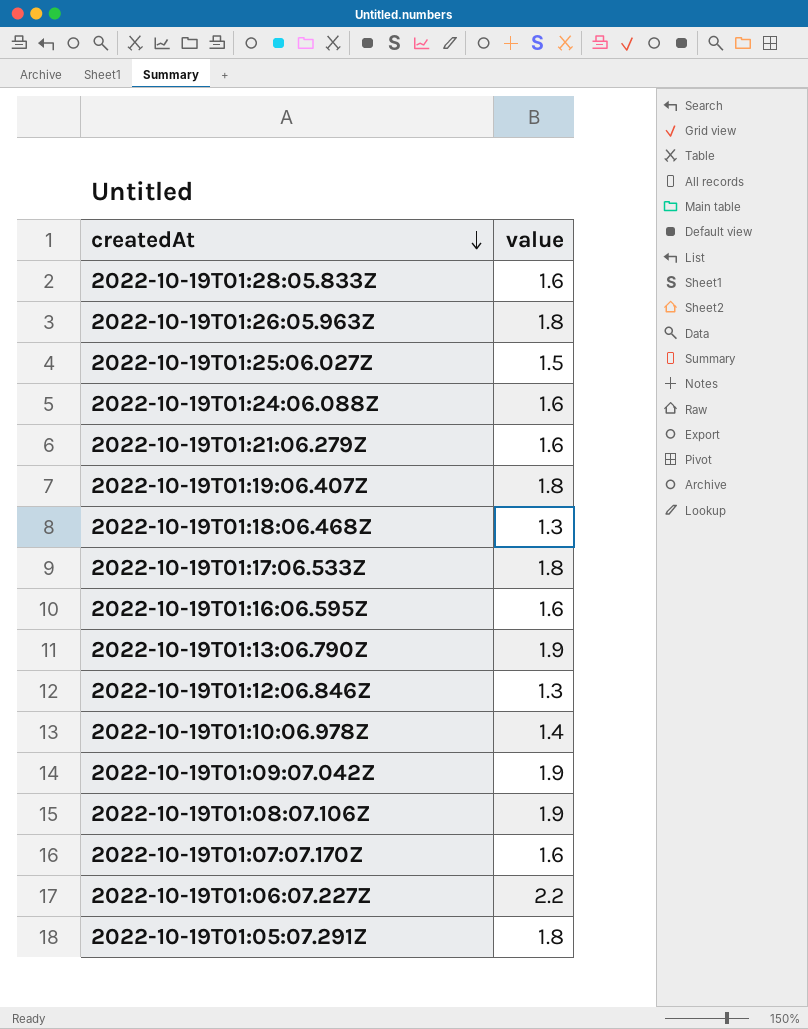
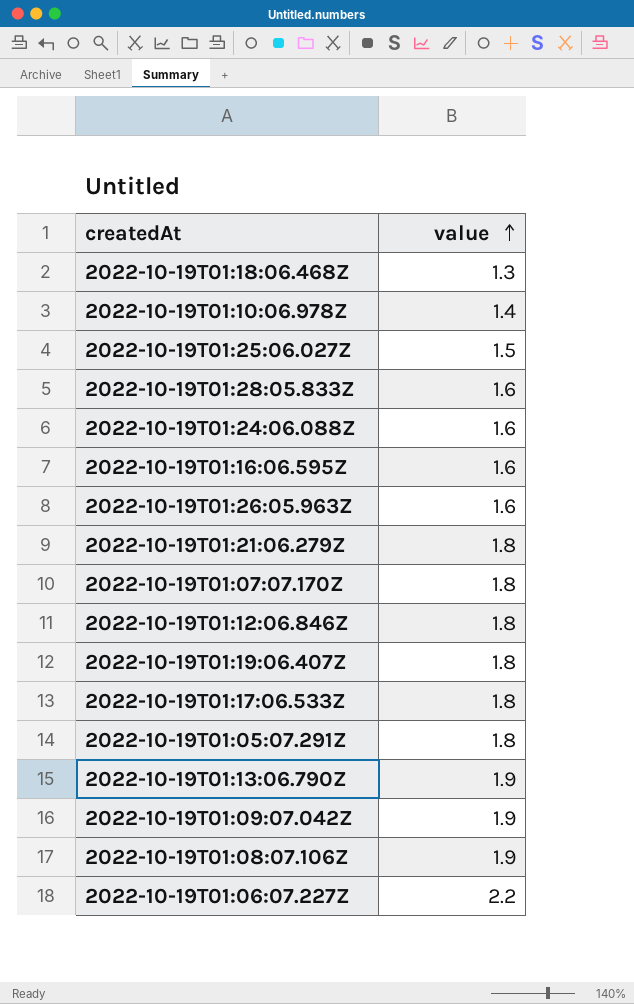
row order: createdAt descending -> value ascending
2022-10-19T01:26:05.963Z | value: 1.8 -> 1.6
2022-10-19T01:21:06.279Z | value: 1.6 -> 1.8
2022-10-19T01:07:07.170Z | value: 1.6 -> 1.8
2022-10-19T01:12:06.846Z | value: 1.3 -> 1.8

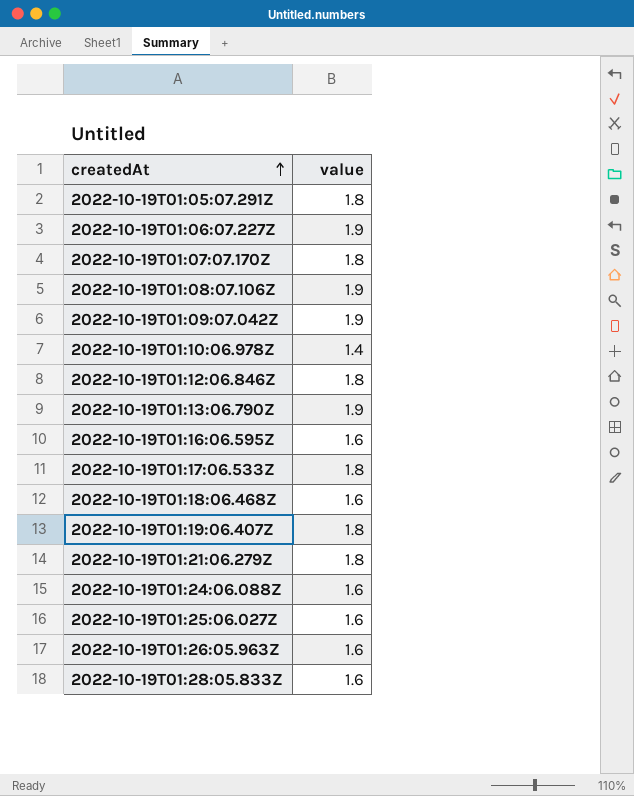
row order: value ascending -> createdAt ascending
2022-10-19T01:06:07.227Z | value: 2.2 -> 1.9
2022-10-19T01:18:06.468Z | value: 1.3 -> 1.6
2022-10-19T01:25:06.027Z | value: 1.5 -> 1.6

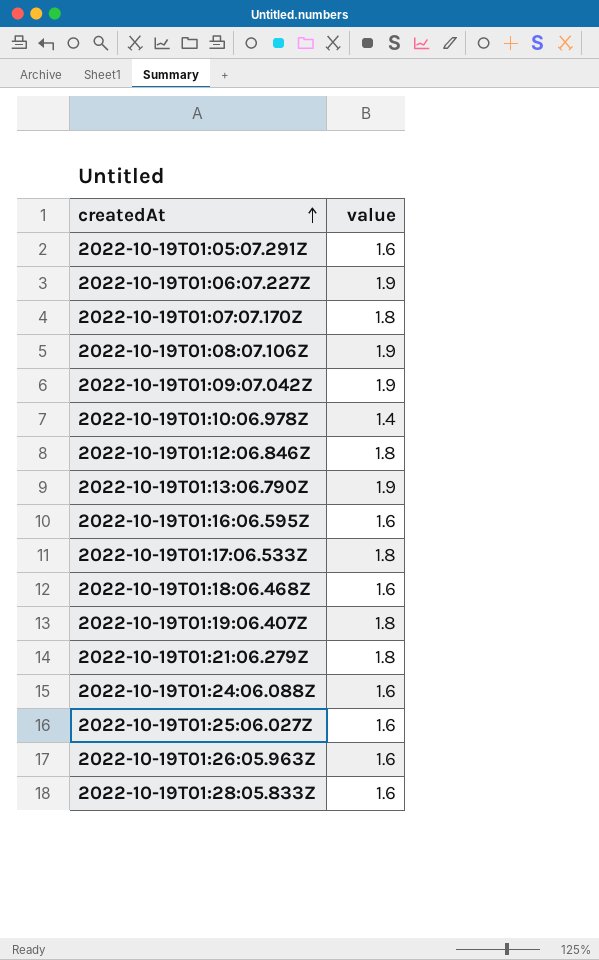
2022-10-19T01:05:07.291Z | value: 1.8 -> 1.6

